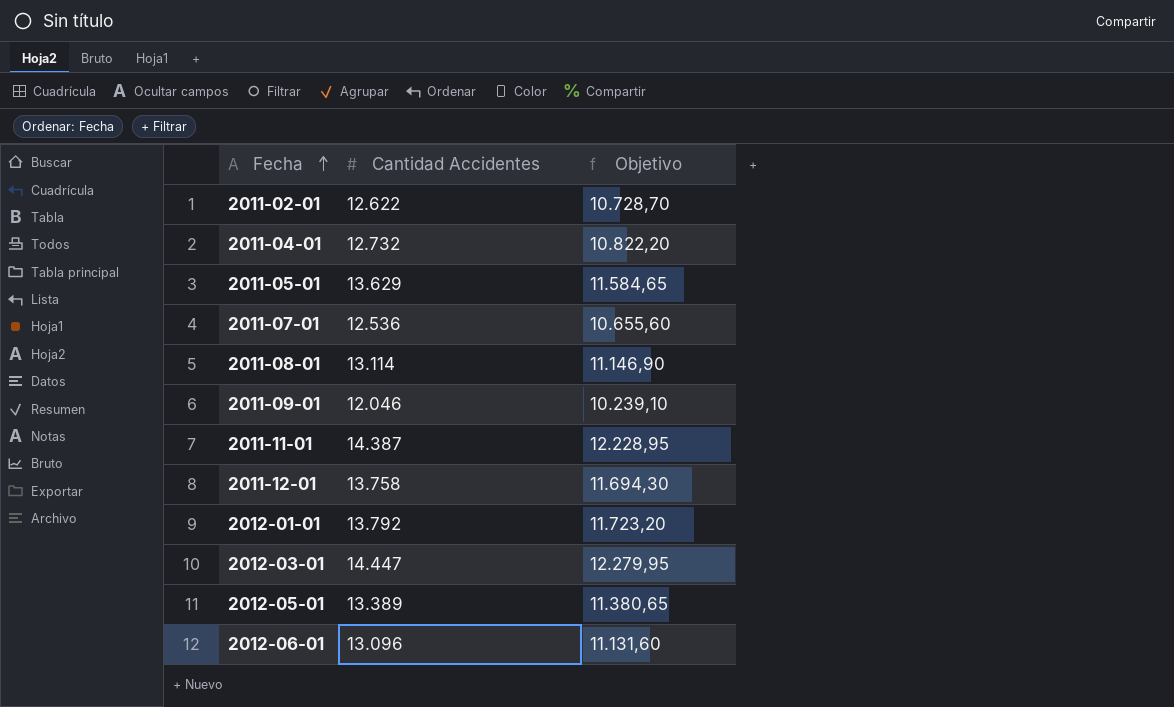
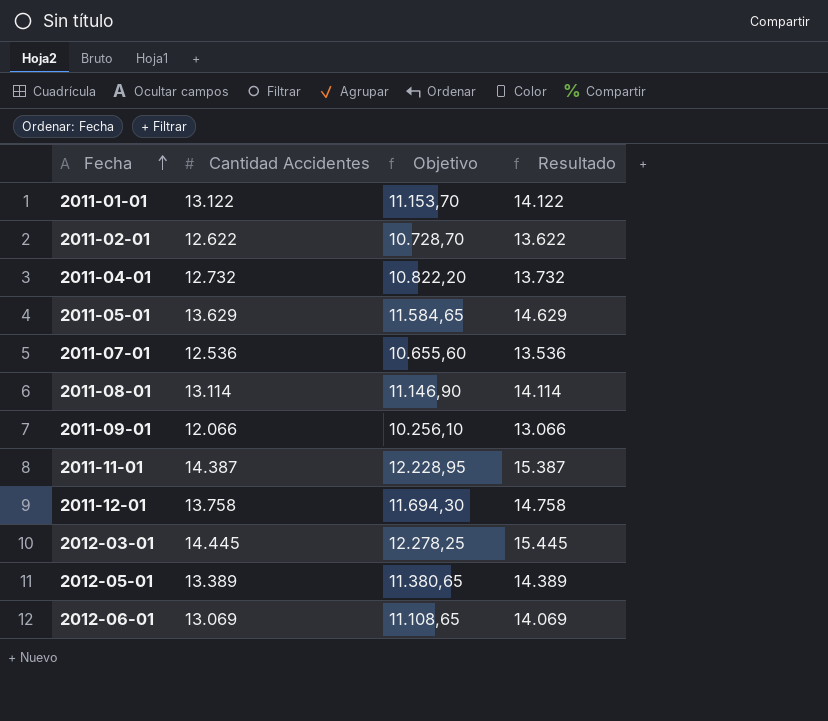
column Resultado | formula: none -> [Cantidad Accidentes] + 1000
row 2012-01-01: 13.792 | 11.723,20 -> none
row 2011-01-01: none -> 13.122 | 11.153,70 | 14.122
2011-09-01 | Cantidad Accidentes: 12.046 -> 12.066
2011-09-01 | Objetivo: 10.239,10 -> 10.256,10
2012-03-01 | Cantidad Accidentes: 14.447 -> 14.445
2012-03-01 | Objetivo: 12.279,95 -> 12.278,25
2012-06-01 | Cantidad Accidentes: 13.096 -> 13.069
2012-06-01 | Objetivo: 11.131,60 -> 11.108,65

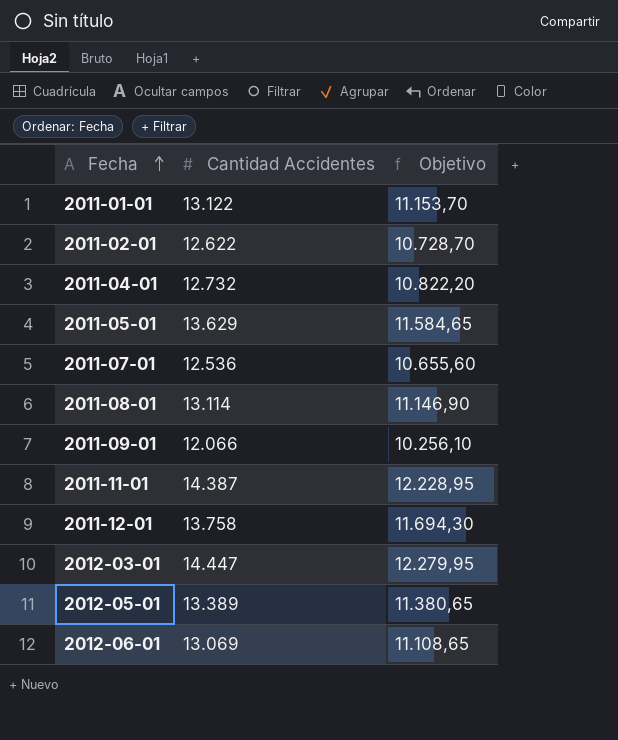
column Resultado | formula: [Cantidad Accidentes] + 1000 -> none
2012-03-01 | Cantidad Accidentes: 14.445 -> 14.447
2012-03-01 | Objetivo: 12.278,25 -> 12.279,95

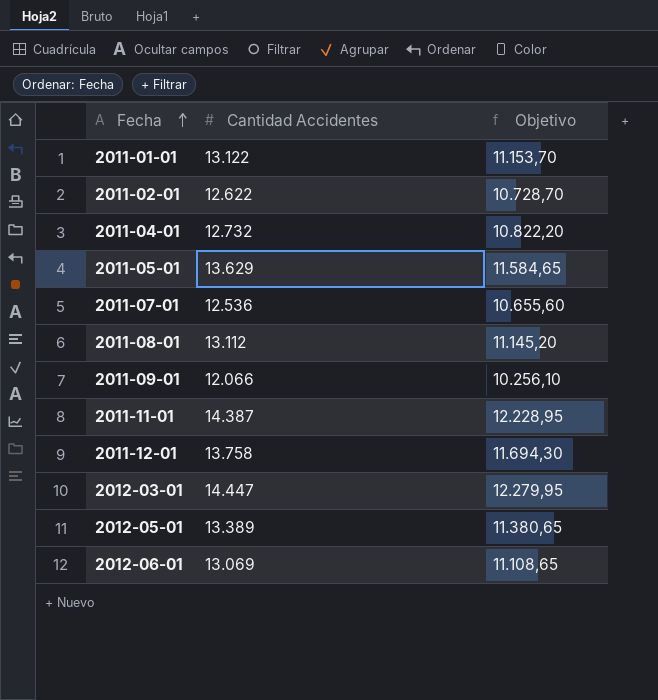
2011-08-01 | Cantidad Accidentes: 13.114 -> 13.112
2011-08-01 | Objetivo: 11.146,90 -> 11.145,20

